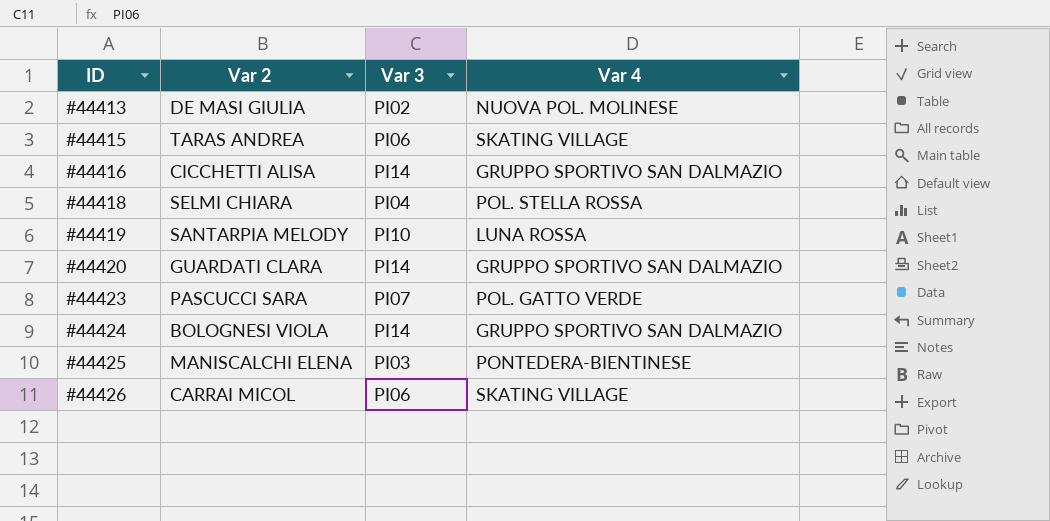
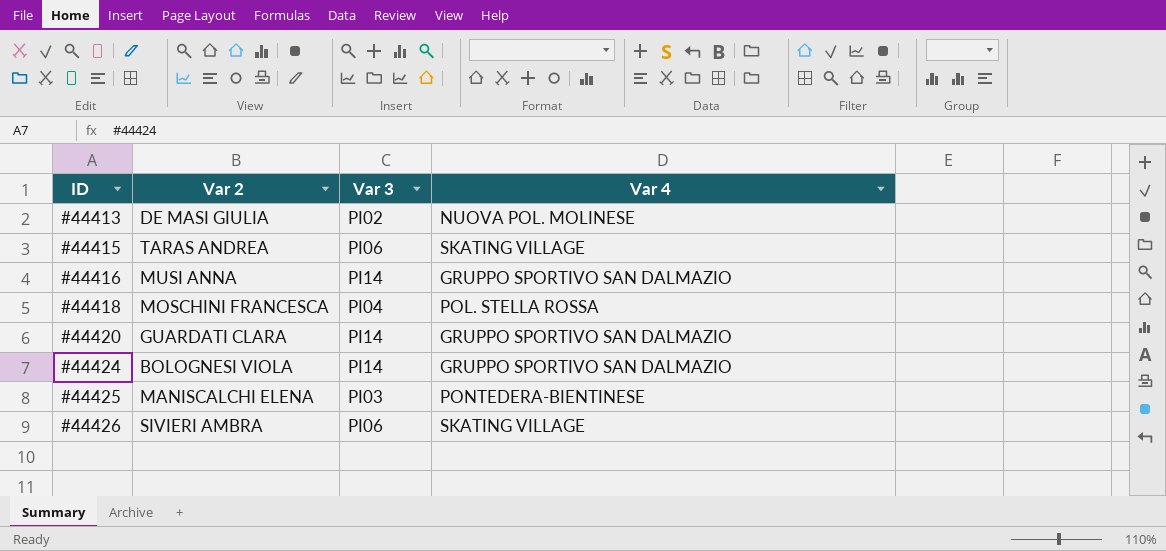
row #44419: SANTARPIA MELODY | PI10 | LUNA ROSSA -> none
row #44423: PASCUCCI SARA | PI07 | POL. GATTO VERDE -> none
#44416 | Var 2: CICCHETTI ALISA -> MUSI ANNA
#44418 | Var 2: SELMI CHIARA -> MOSCHINI FRANCESCA
#44426 | Var 2: CARRAI MICOL -> SIVIERI AMBRA

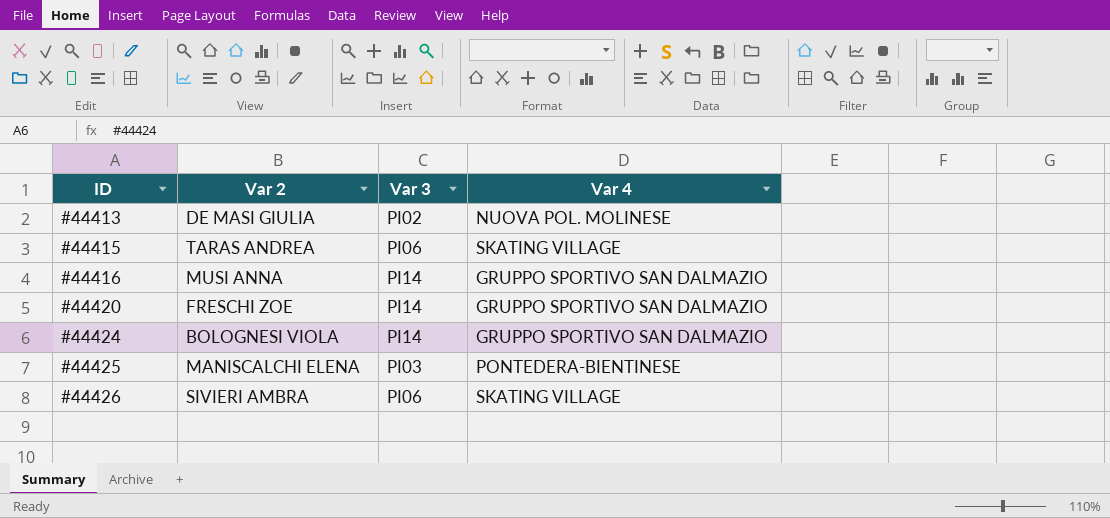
row #44418: MOSCHINI FRANCESCA | PI04 | POL. STELLA ROSSA -> none
#44420 | Var 2: GUARDATI CLARA -> FRESCHI ZOE

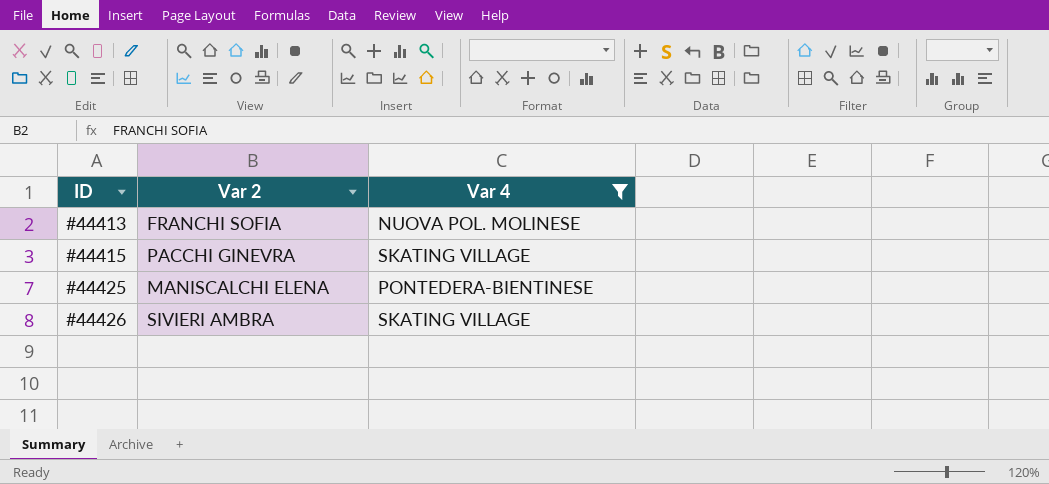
filter: none -> Var 4 != GRUPPO SPORTIVO SAN DALMAZIO
column Var 3 | position: 3 -> none
#44413 | Var 2: DE MASI GIULIA -> FRANCHI SOFIA
#44415 | Var 2: TARAS ANDREA -> PACCHI GINEVRA

